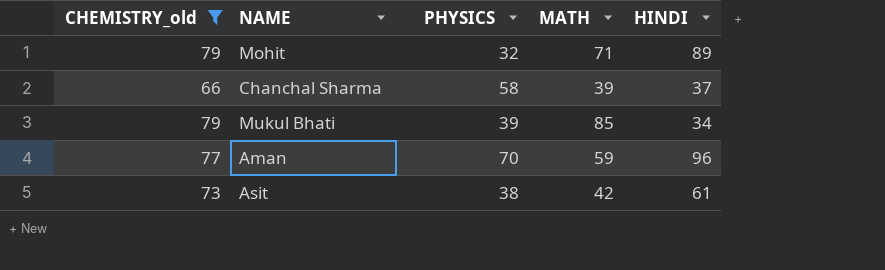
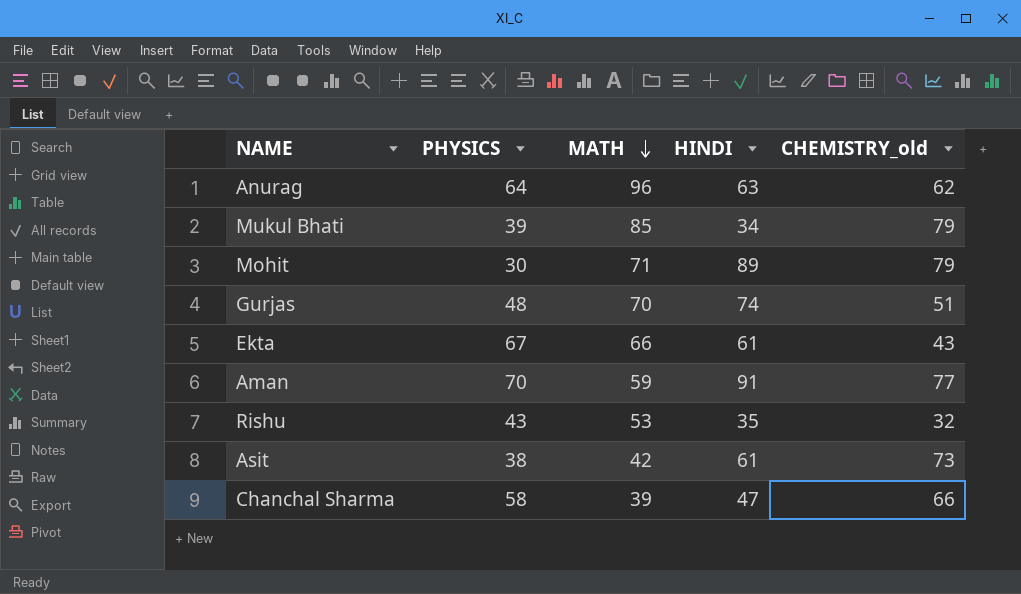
filter: CHEMISTRY_old >= 66 -> none
row order: none -> MATH descending
column CHEMISTRY_old | position: 1 -> 5
Mohit | PHYSICS: 32 -> 30
Aman | HINDI: 96 -> 91
Chanchal Sharma | HINDI: 37 -> 47

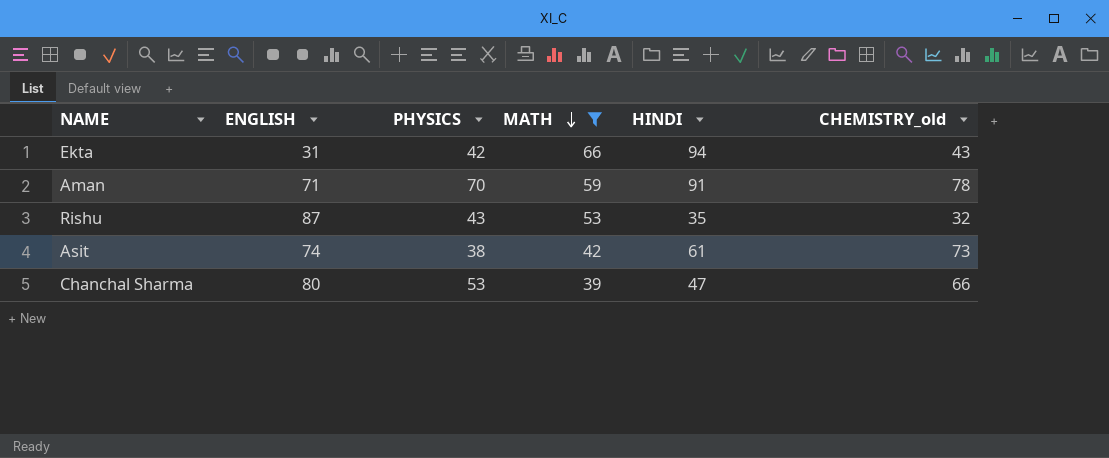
filter: none -> MATH <= 66
column ENGLISH | position: none -> 2
Ekta | PHYSICS: 67 -> 42
Ekta | HINDI: 61 -> 94
Aman | CHEMISTRY_old: 77 -> 78
Chanchal Sharma | PHYSICS: 58 -> 53

